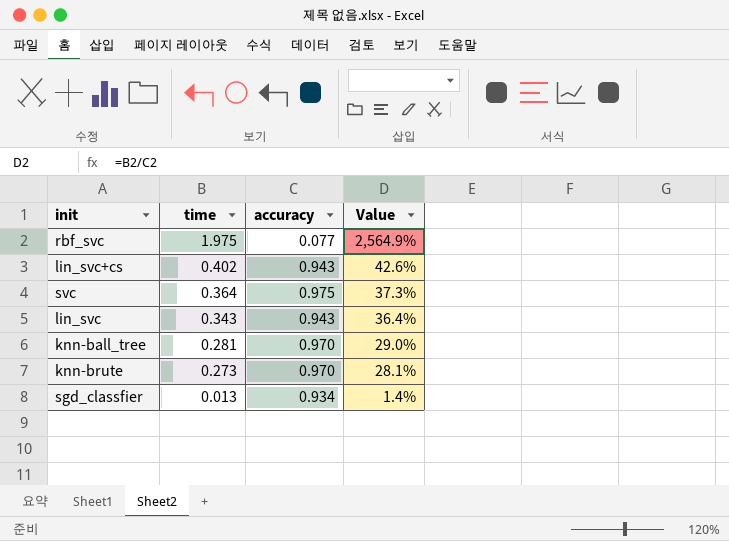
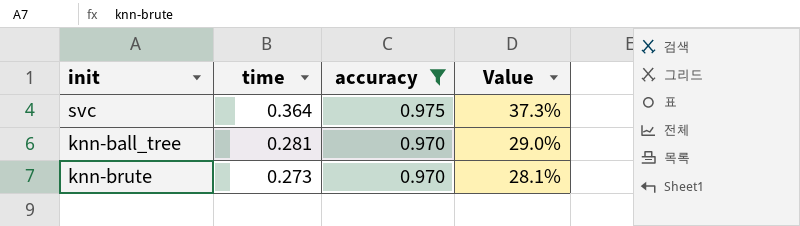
filter: none -> accuracy >= 0.970

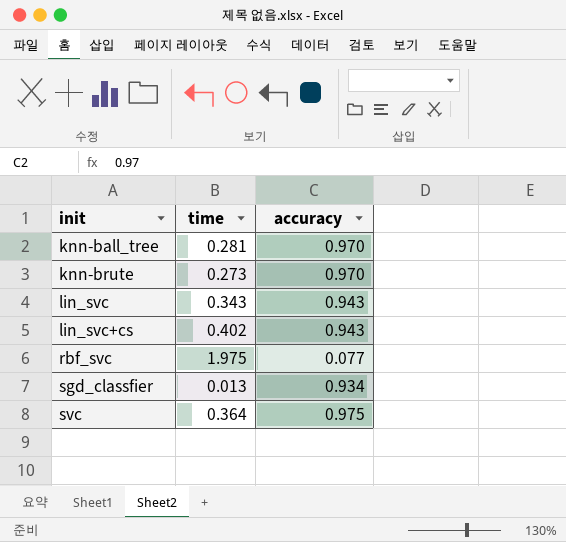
filter: accuracy >= 0.970 -> none
row order: time descending -> init ascending
column Value | formula: [time] / [accuracy] -> none

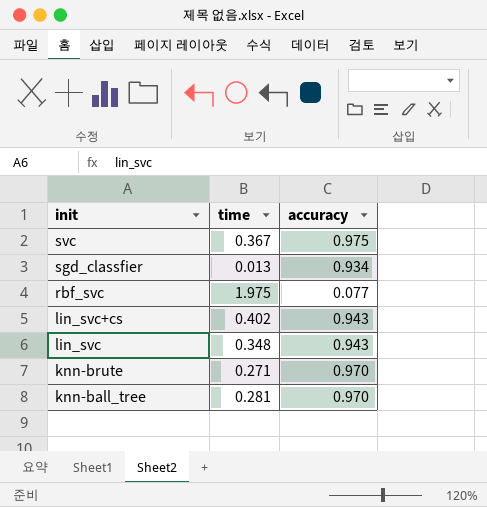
row order: init ascending -> init descending
svc | time: 0.364 -> 0.367
lin_svc | time: 0.343 -> 0.348
knn-brute | time: 0.273 -> 0.271

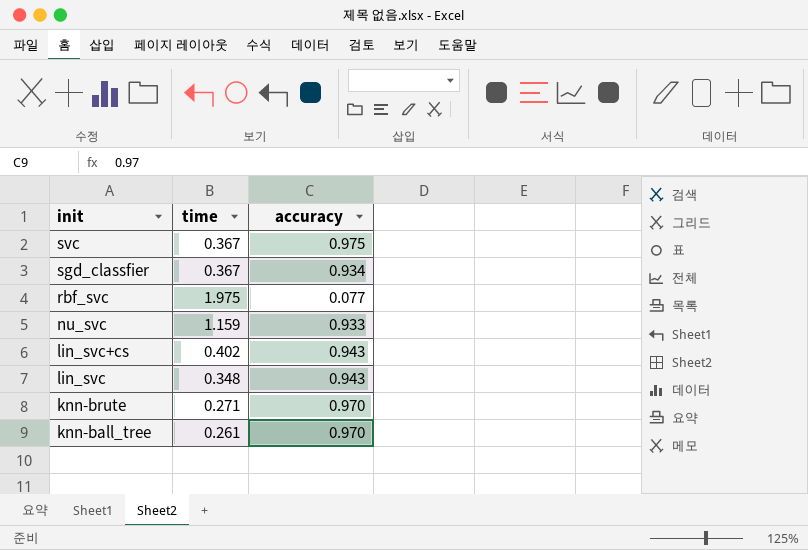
sgd_classfier | time: 0.013 -> 0.367
row nu_svc: none -> 1.159 | 0.933
knn-ball_tree | time: 0.281 -> 0.261

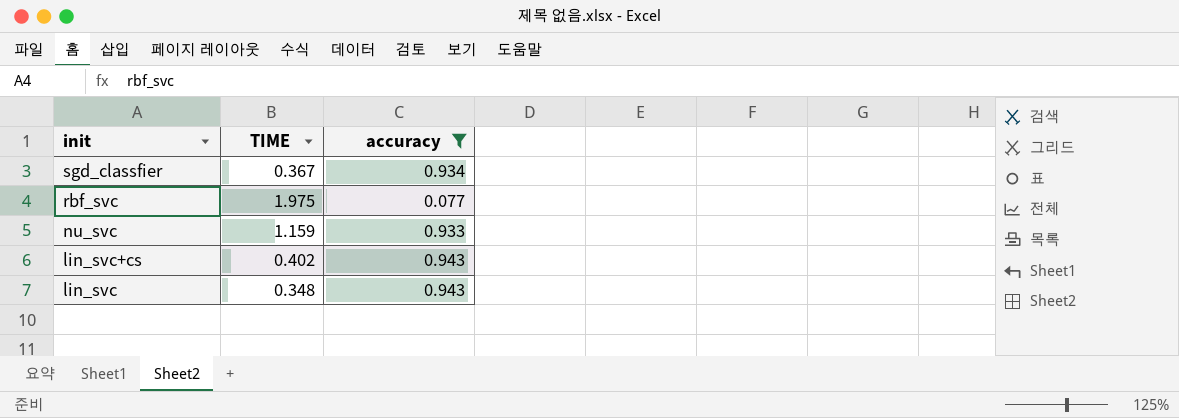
filter: none -> accuracy <= 0.943
column name: time -> TIME

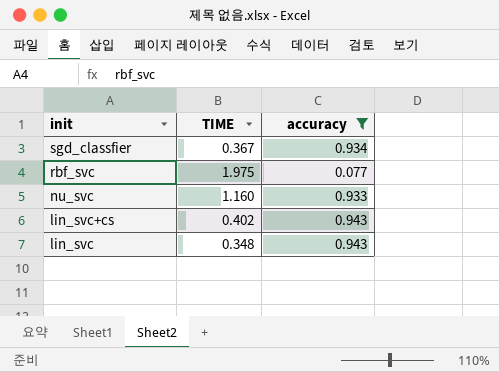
nu_svc | TIME: 1.159 -> 1.160

